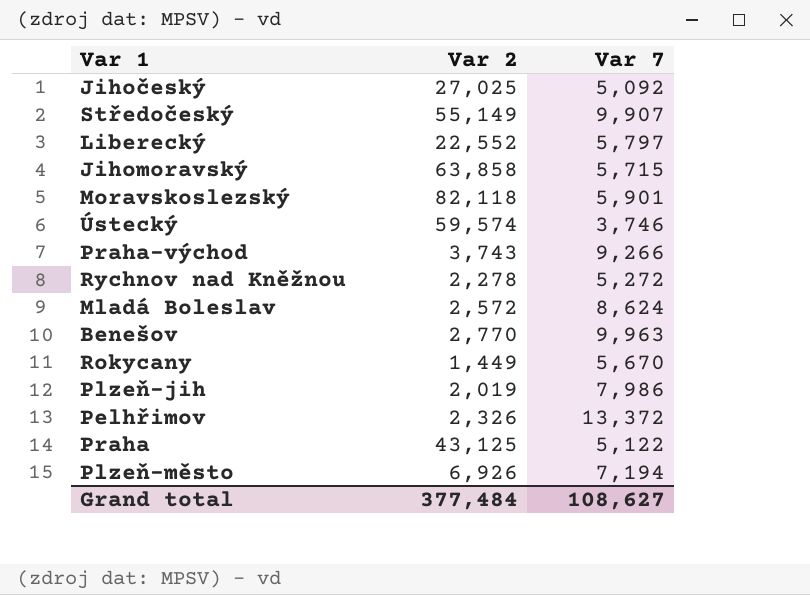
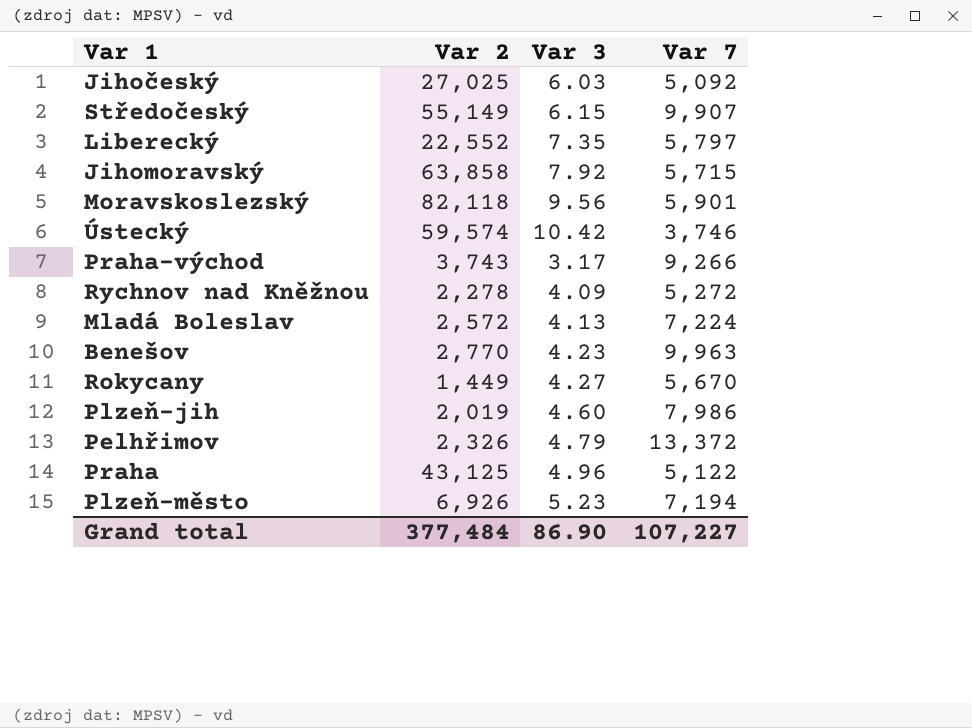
column Var 3 | position: none -> 3
Mladá Boleslav | Var 7: 8,624 -> 7,224
Grand total | Var 7: 108,627 -> 107,227

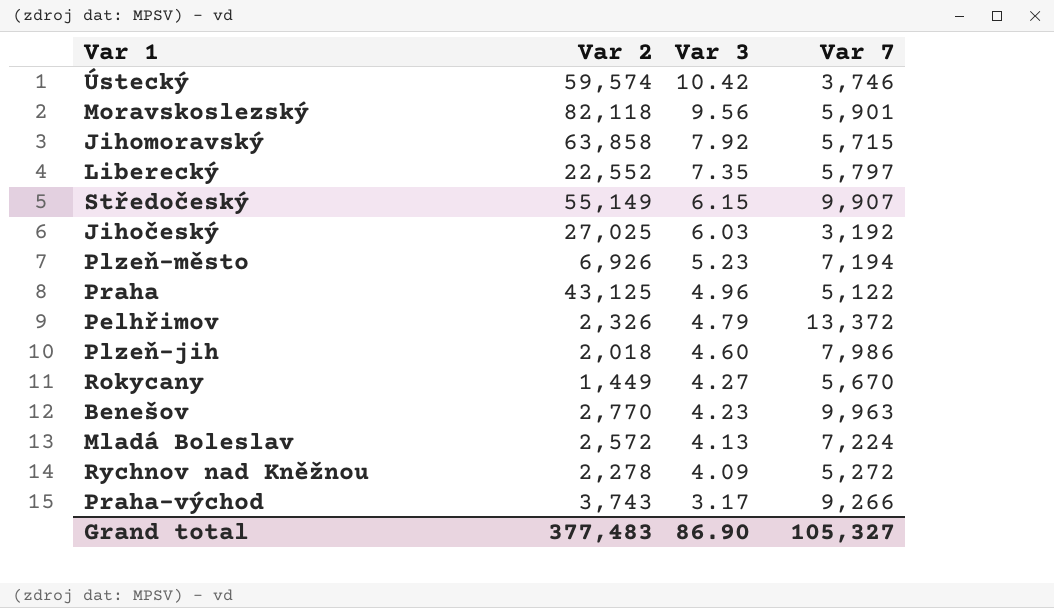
row order: none -> Var 3 descending
Jihočeský | Var 7: 5,092 -> 3,192
Plzeň-jih | Var 2: 2,019 -> 2,018
Grand total | Var 2: 377,484 -> 377,483
Grand total | Var 7: 107,227 -> 105,327

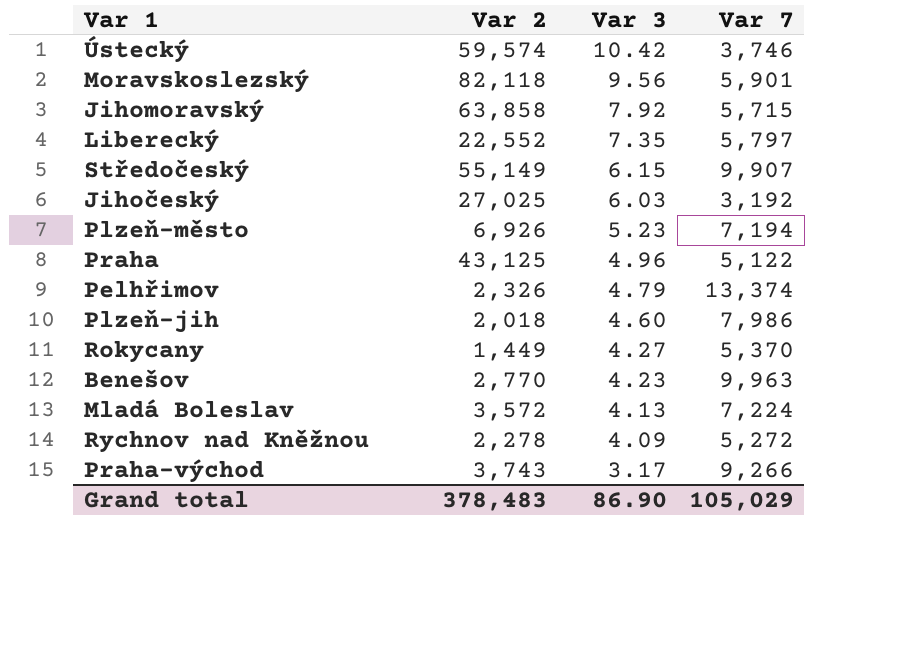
Pelhřimov | Var 7: 13,372 -> 13,374
Rokycany | Var 7: 5,670 -> 5,370
Mladá Boleslav | Var 2: 2,572 -> 3,572
Grand total | Var 2: 377,483 -> 378,483
Grand total | Var 7: 105,327 -> 105,029

